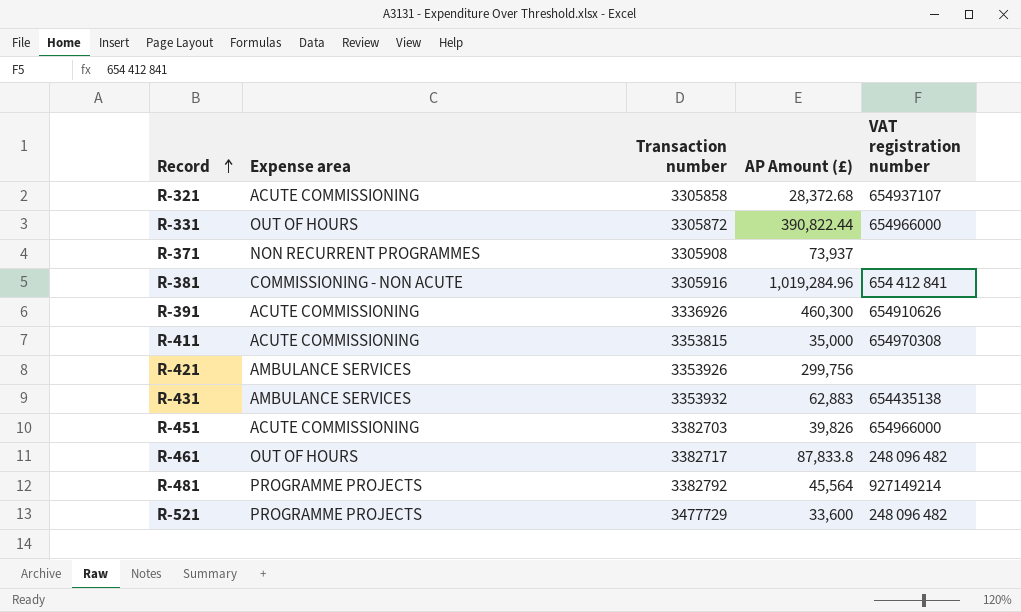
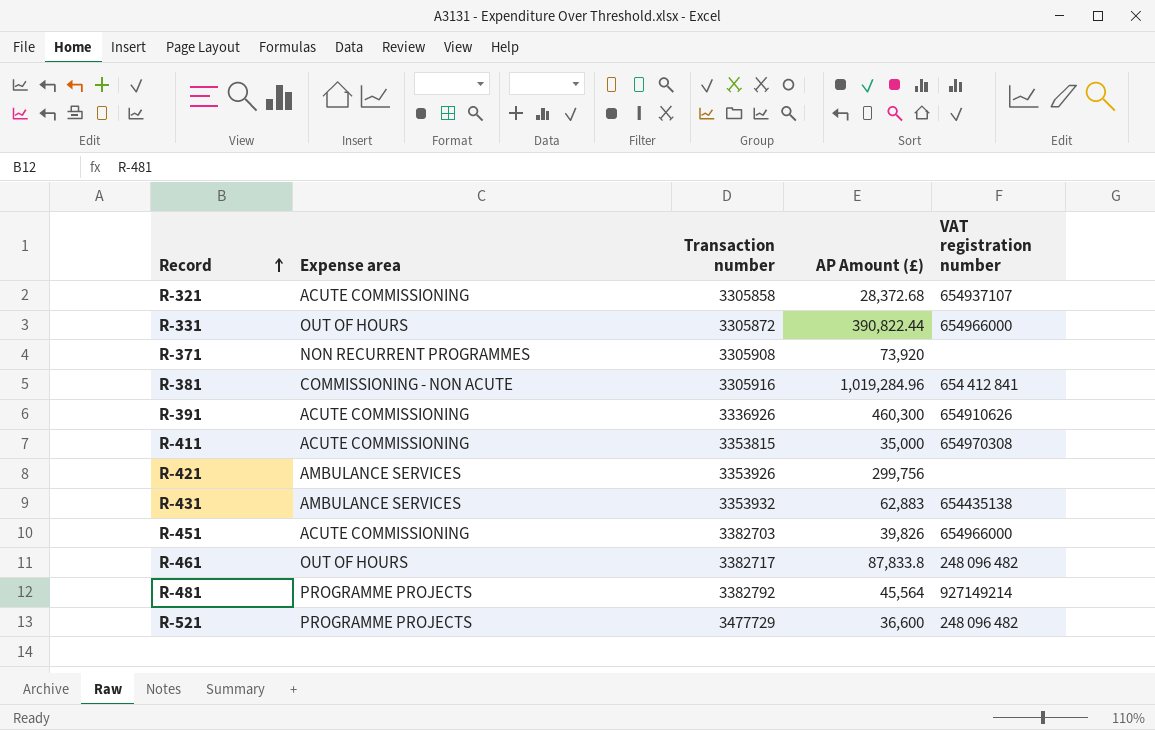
R-371 | AP Amount (£): 73,937 -> 73,920
R-521 | AP Amount (£): 33,600 -> 36,600

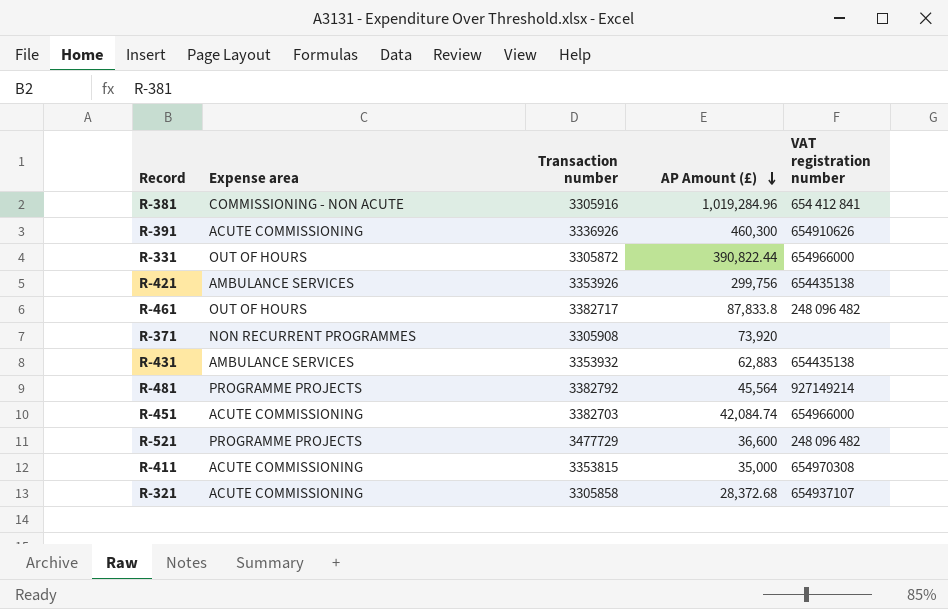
row order: Record ascending -> AP Amount (£) descending
R-421 | VAT registration number: none -> 654435138
R-451 | AP Amount (£): 39,826 -> 42,084.74

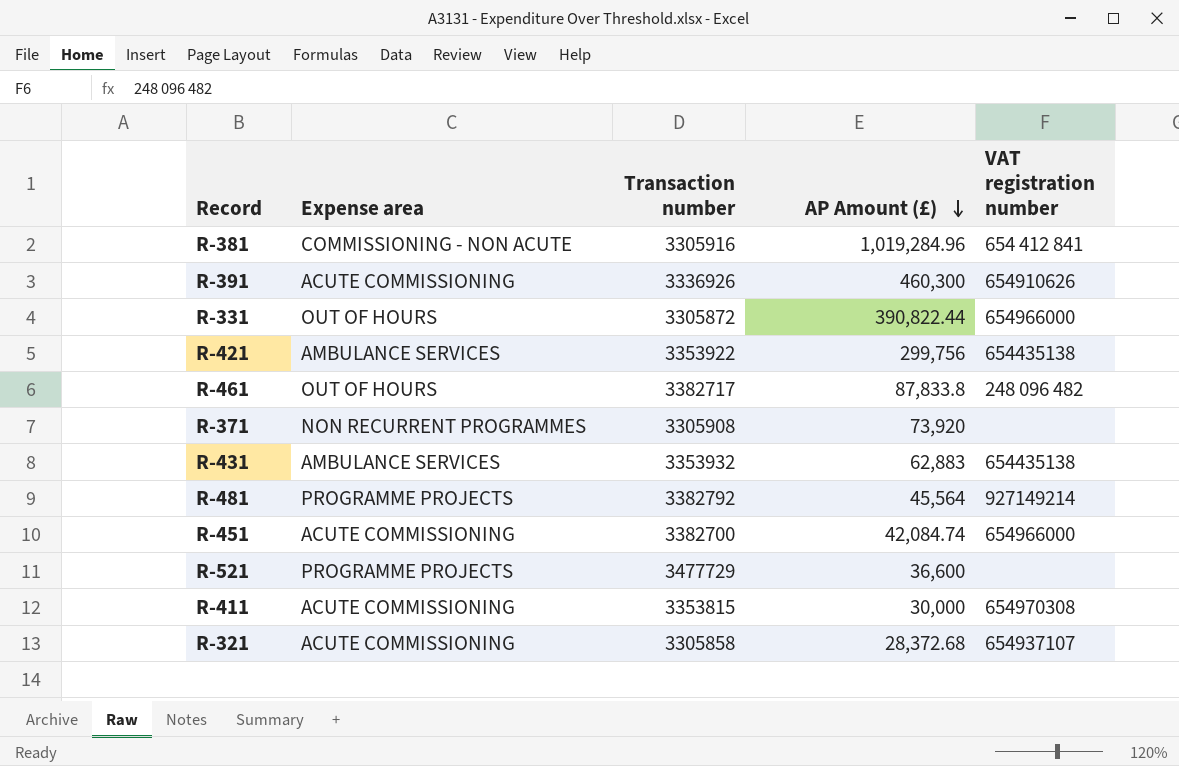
R-421 | Transaction number: 3353926 -> 3353922
R-451 | Transaction number: 3382703 -> 3382700
R-521 | VAT registration number: 248 096 482 -> none
R-411 | AP Amount (£): 35,000 -> 30,000

